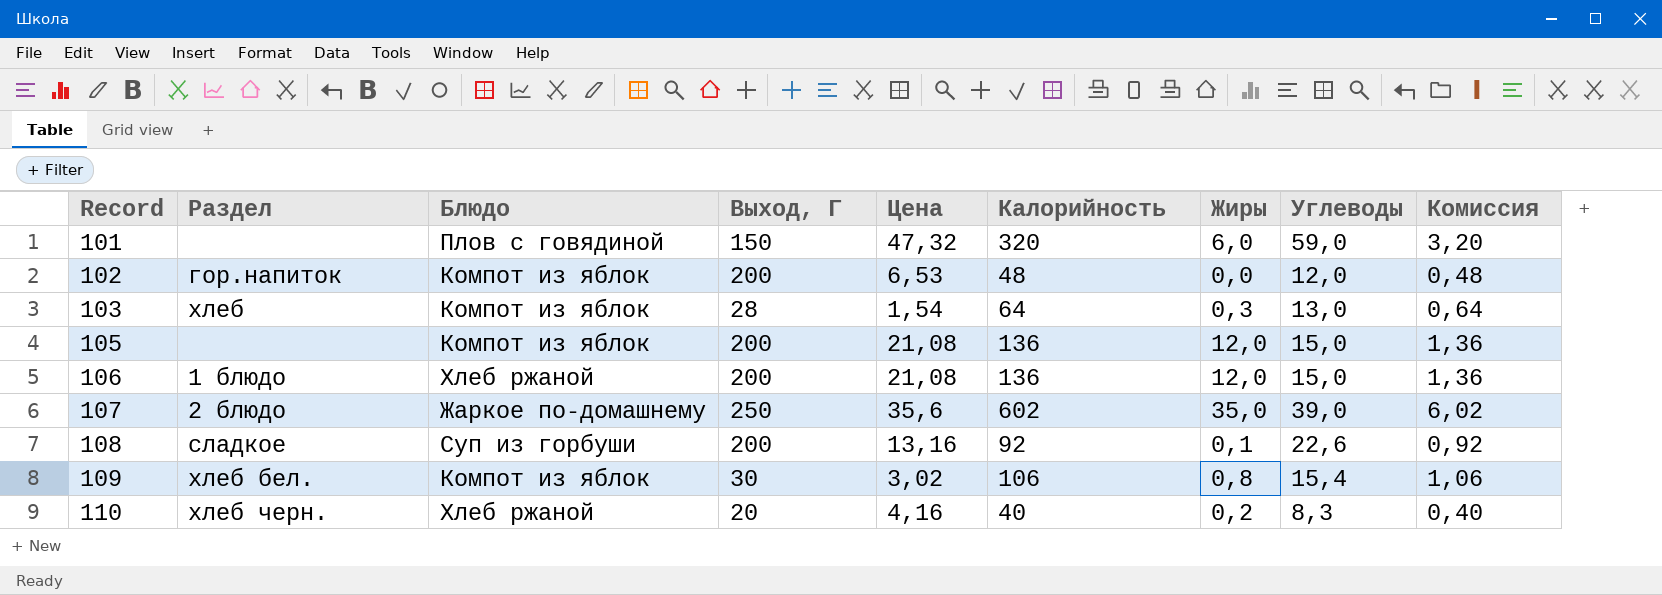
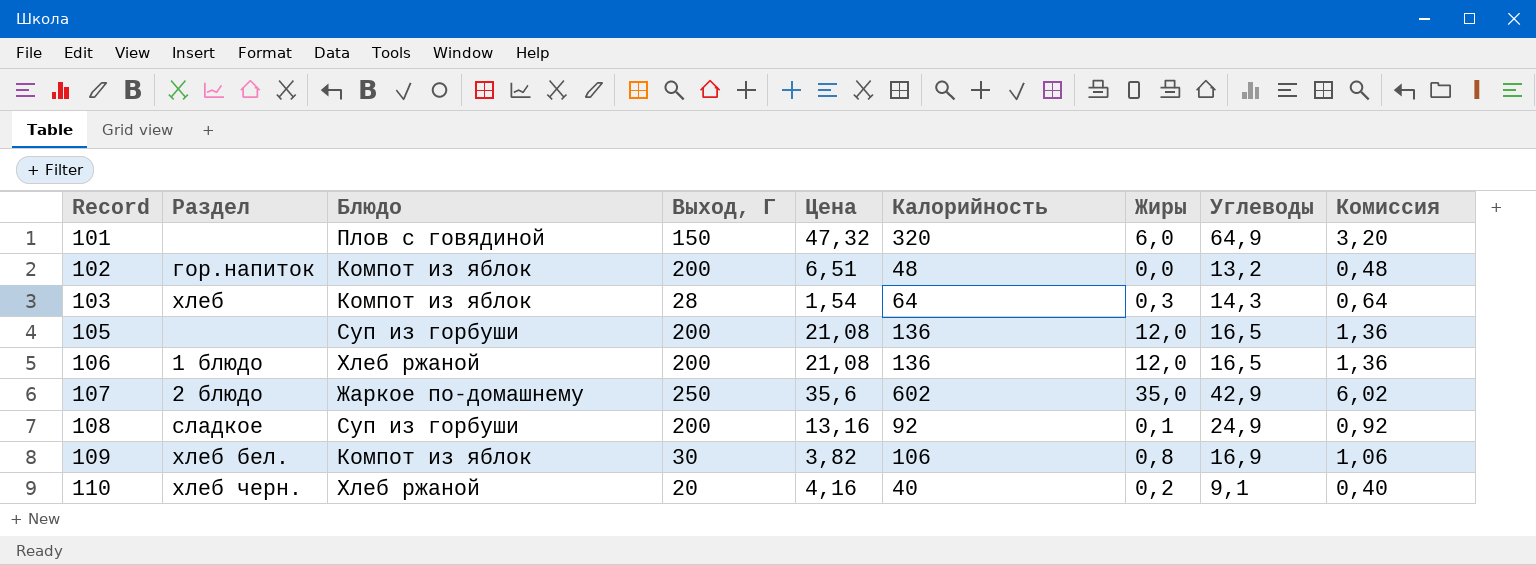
101 | Углеводы: 59,0 -> 64,9
102 | Цена: 6,53 -> 6,51
102 | Углеводы: 12,0 -> 13,2
103 | Углеводы: 13,0 -> 14,3
105 | Блюдо: Компот из яблок -> Суп из горбуши
105 | Углеводы: 15,0 -> 16,5
106 | Углеводы: 15,0 -> 16,5
107 | Углеводы: 39,0 -> 42,9
108 | Углеводы: 22,6 -> 24,9
109 | Цена: 3,02 -> 3,82
109 | Углеводы: 15,4 -> 16,9
110 | Углеводы: 8,3 -> 9,1

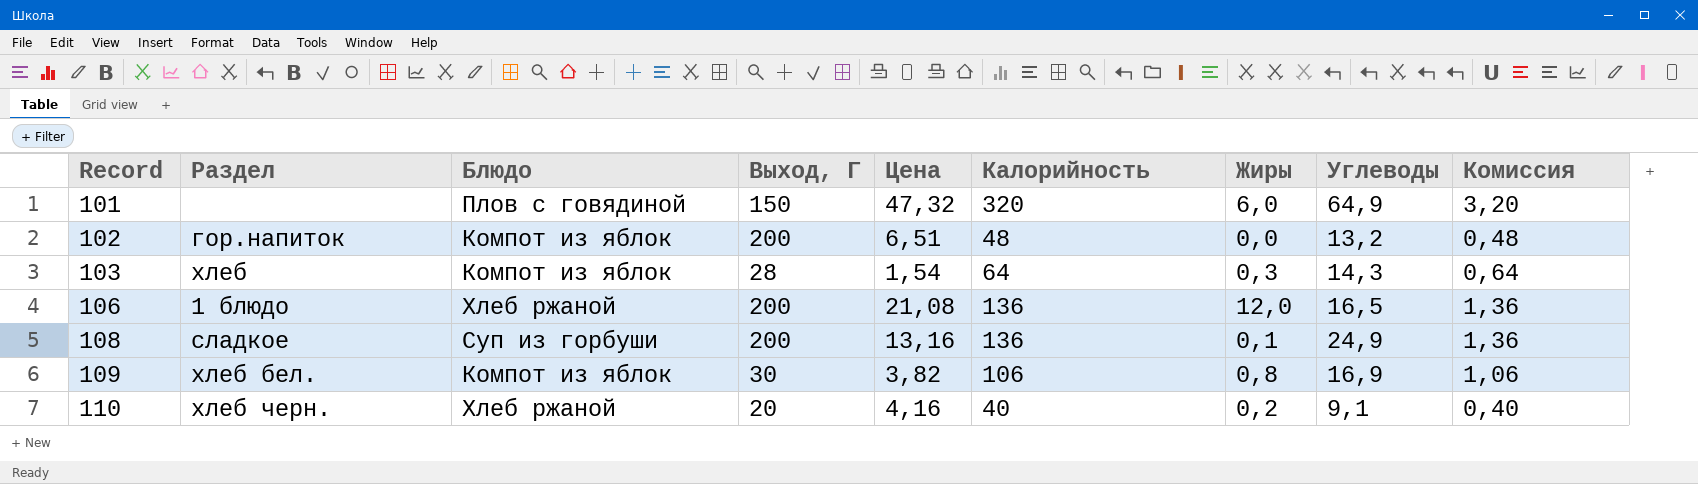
row 105: none | Суп из горбуши | 200 | 21,08 | 136 | 12,0 | 16,5 | 1,36 -> none
row 107: 2 блюдо | Жаркое по-домашнему | 250 | 35,6 | 602 | 35,0 | 42,9 | 6,02 -> none
108 | Калорийность: 92 -> 136
108 | Комиссия: 0,92 -> 1,36

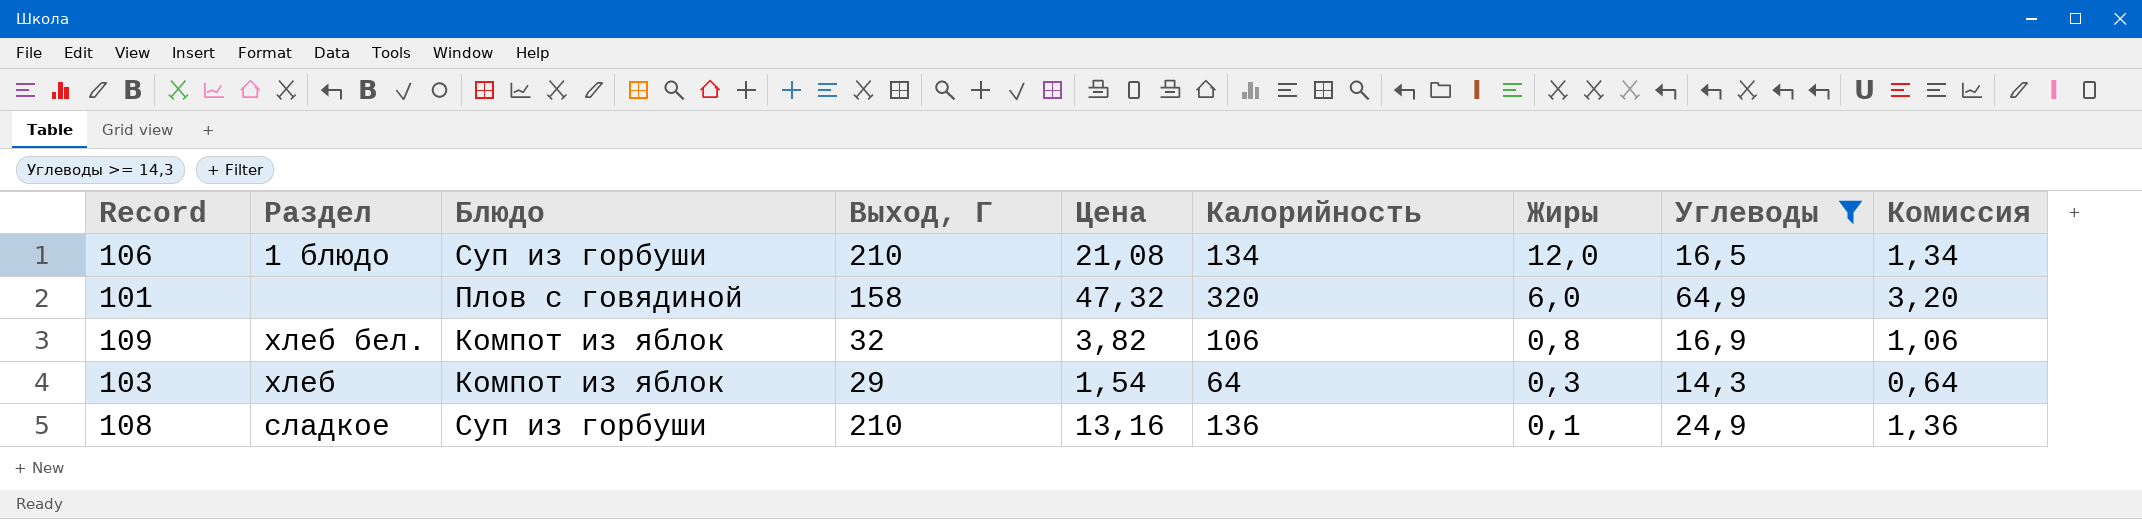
filter: none -> Углеводы >= 14,3
row order: Record ascending -> Жиры descending
106 | Блюдо: Хлеб ржаной -> Суп из горбуши
106 | Выход, Г: 200 -> 210
106 | Калорийность: 136 -> 134
106 | Комиссия: 1,36 -> 1,34
101 | Выход, Г: 150 -> 158
109 | Выход, Г: 30 -> 32
103 | Выход, Г: 28 -> 29
108 | Выход, Г: 200 -> 210

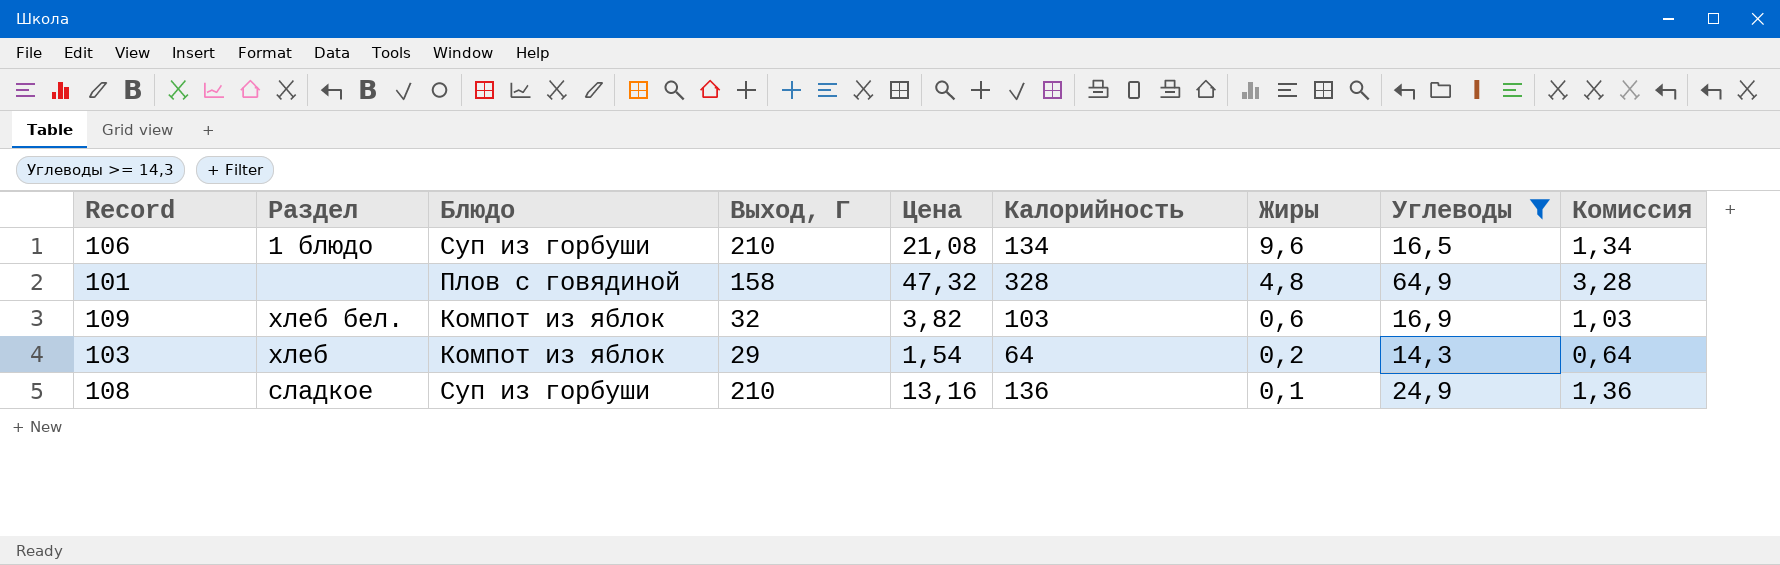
106 | Жиры: 12,0 -> 9,6
101 | Калорийность: 320 -> 328
101 | Жиры: 6,0 -> 4,8
101 | Комиссия: 3,20 -> 3,28
109 | Калорийность: 106 -> 103
109 | Жиры: 0,8 -> 0,6
109 | Комиссия: 1,06 -> 1,03
103 | Жиры: 0,3 -> 0,2

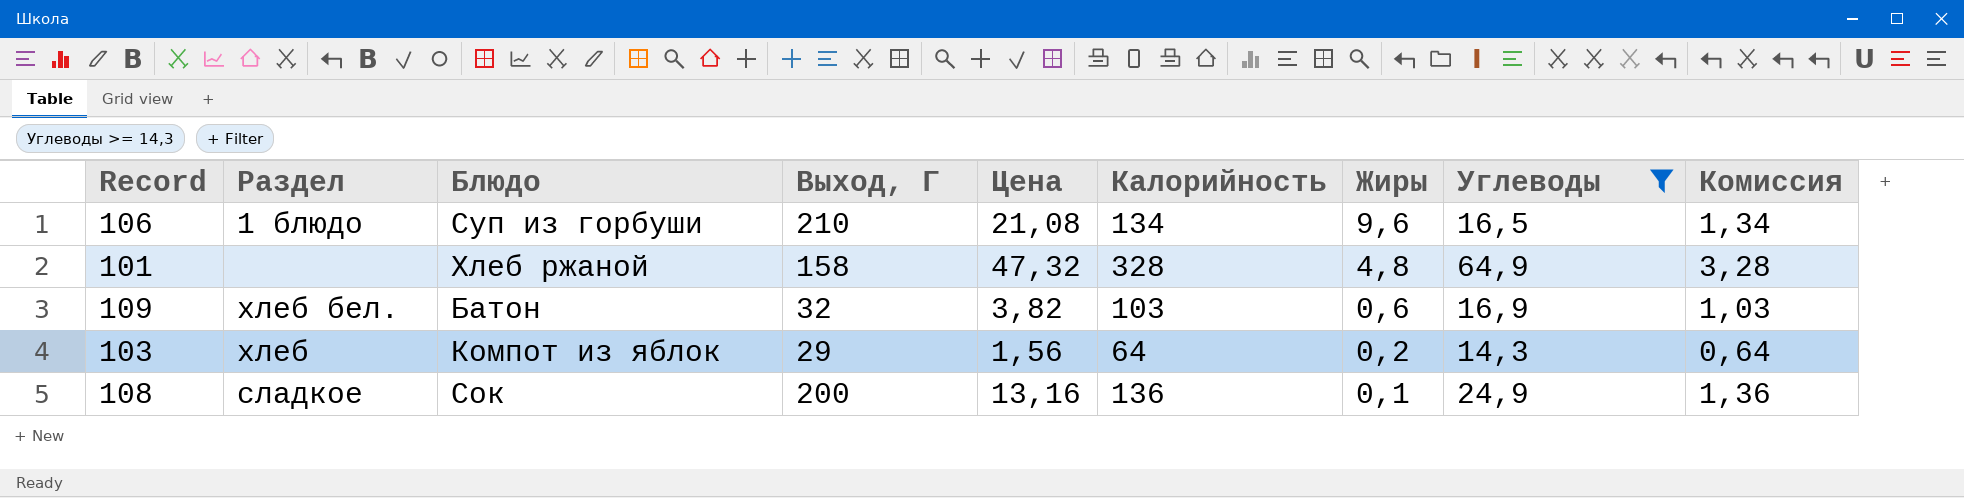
101 | Блюдо: Плов с говядиной -> Хлеб ржаной
109 | Блюдо: Компот из яблок -> Батон
103 | Цена: 1,54 -> 1,56
108 | Блюдо: Суп из горбуши -> Сок
108 | Выход, Г: 210 -> 200

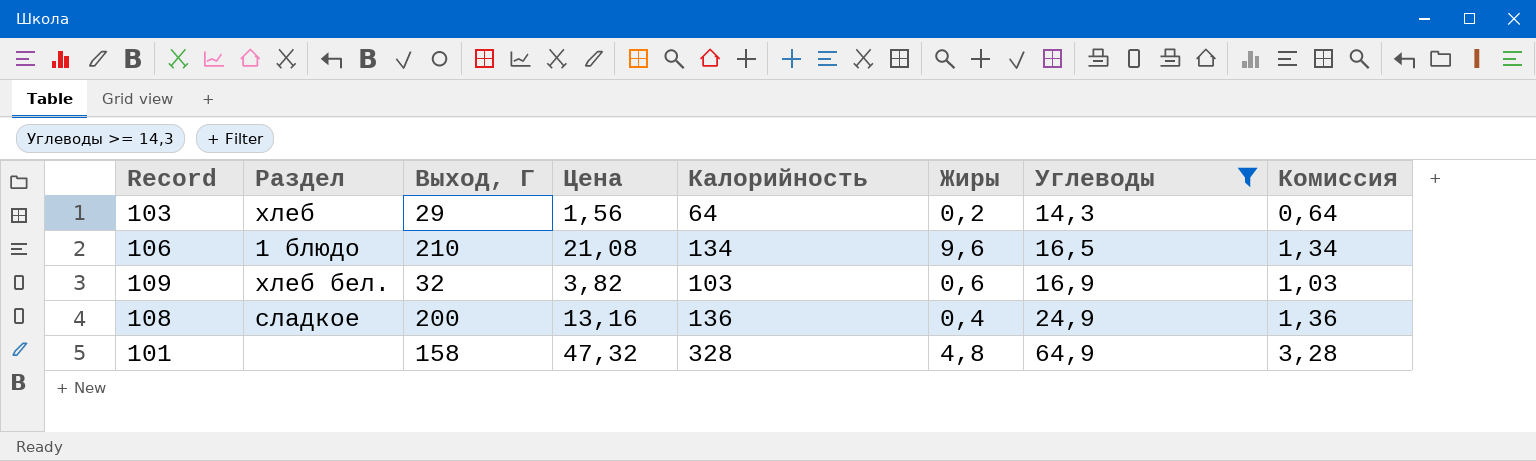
row order: Жиры descending -> Углеводы ascending
column Блюдо | position: 3 -> none
108 | Жиры: 0,1 -> 0,4

